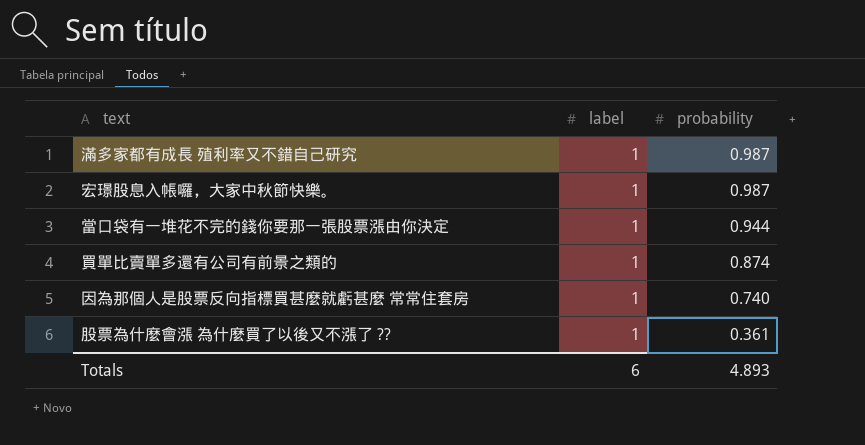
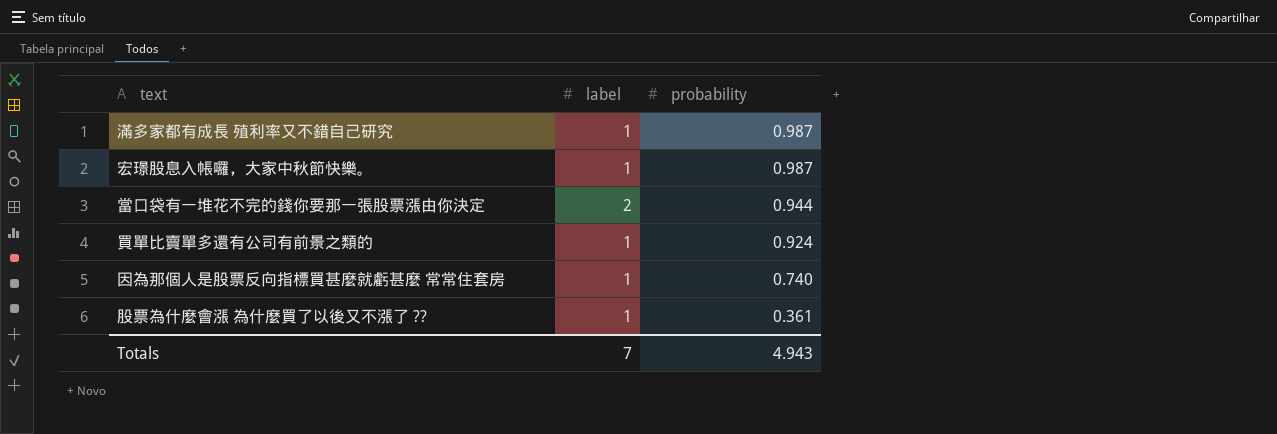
當口袋有一堆花不完的錢你要那一張股票漲由你決定 | label: 1 -> 2
買單比賣單多還有公司有前景之類的 | probability: 0.874 -> 0.924
Totals | label: 6 -> 7
Totals | probability: 4.893 -> 4.943

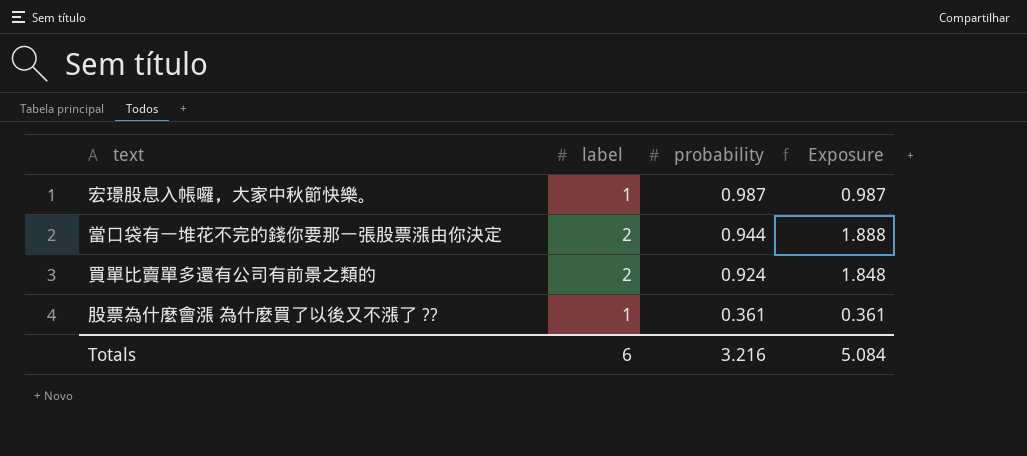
column Exposure | formula: none -> [label] * [probability]
row 滿多家都有成長 殖利率又不錯自己研究: 1 | 0.987 -> none
row 因為那個人是股票反向指標買甚麼就虧甚麼 常常住套房: 1 | 0.740 -> none
買單比賣單多還有公司有前景之類的 | label: 1 -> 2
Totals | label: 7 -> 6
Totals | probability: 4.943 -> 3.216

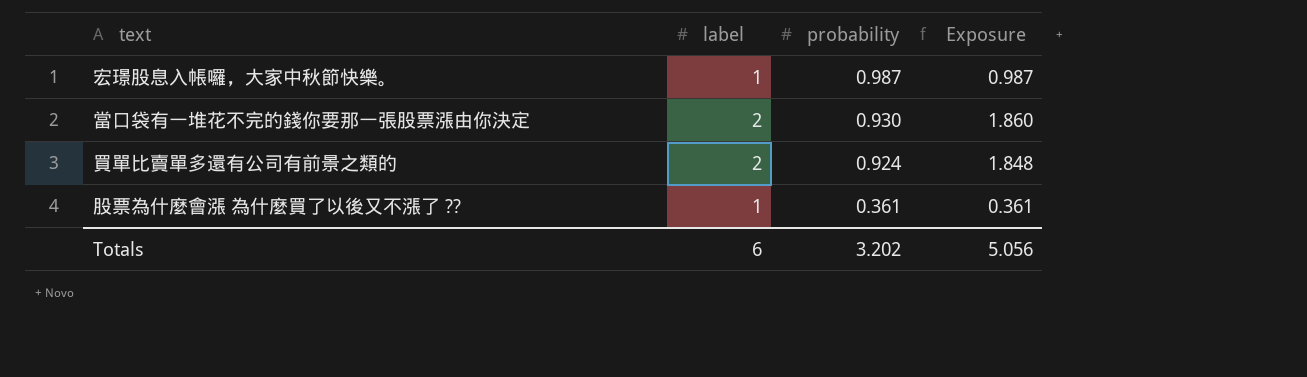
當口袋有一堆花不完的錢你要那一張股票漲由你決定 | probability: 0.944 -> 0.930
當口袋有一堆花不完的錢你要那一張股票漲由你決定 | Exposure: 1.888 -> 1.860
Totals | probability: 3.216 -> 3.202
Totals | Exposure: 5.084 -> 5.056

